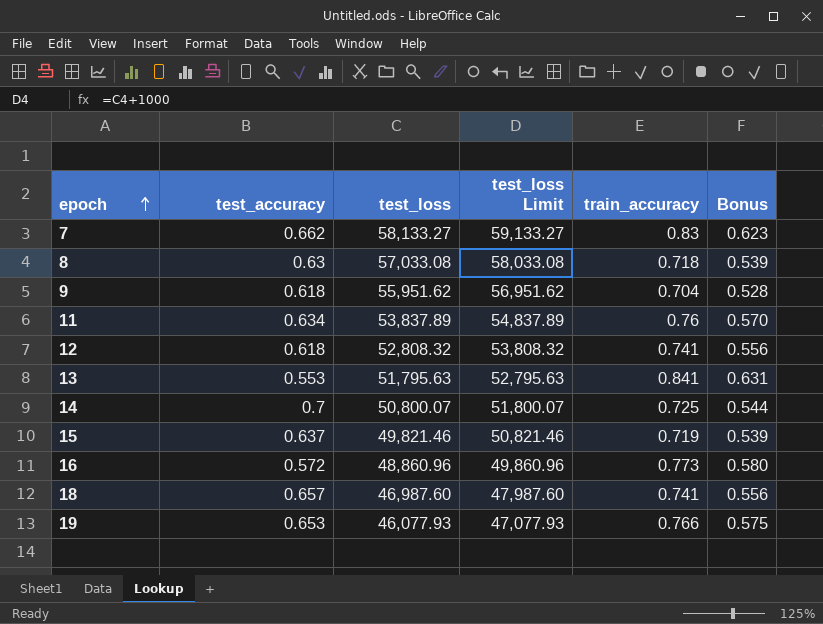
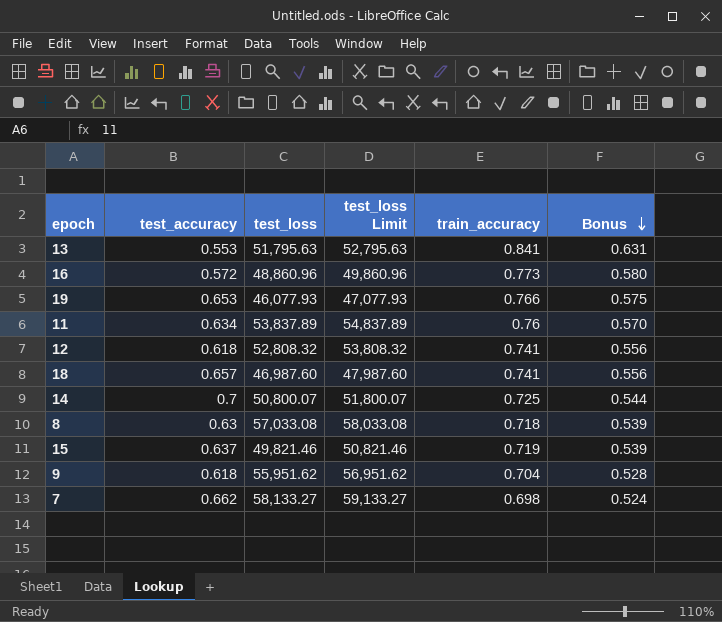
row order: epoch ascending -> Bonus descending
7 | train_accuracy: 0.83 -> 0.698
7 | Bonus: 0.623 -> 0.524

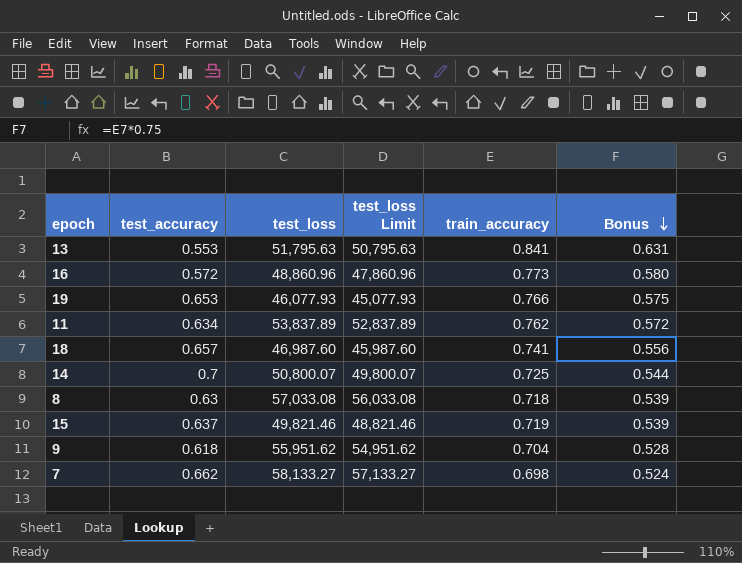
column test_loss Limit | formula: [test_loss] + 1000 -> [test_loss] - 1000
row 12: 0.618 | 52,808.32 | 53,808.32 | 0.741 | 0.556 -> none
11 | train_accuracy: 0.76 -> 0.762
11 | Bonus: 0.570 -> 0.572

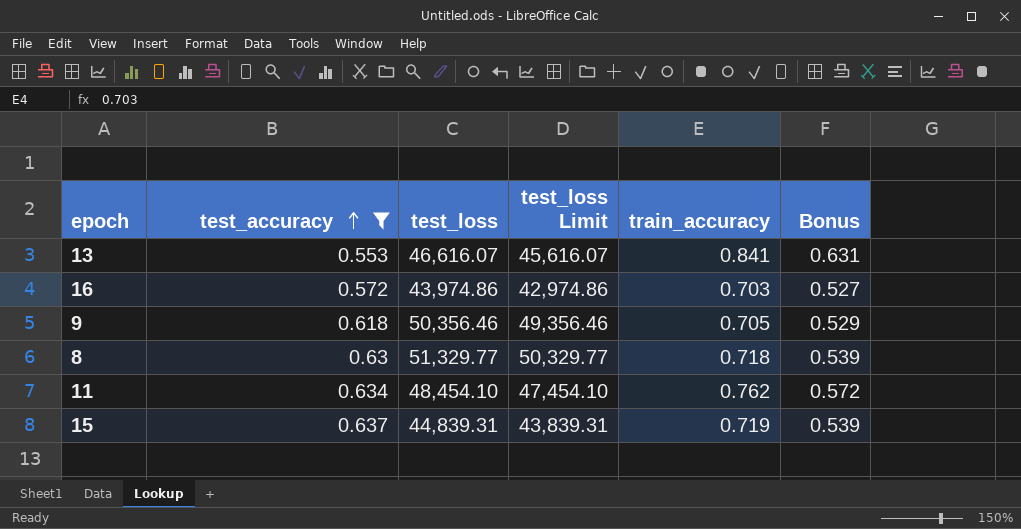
filter: none -> test_accuracy <= 0.637
row order: Bonus descending -> test_accuracy ascending
13 | test_loss: 51,795.63 -> 46,616.07
13 | test_loss Limit: 50,795.63 -> 45,616.07
16 | test_loss: 48,860.96 -> 43,974.86
16 | test_loss Limit: 47,860.96 -> 42,974.86
16 | train_accuracy: 0.773 -> 0.703
16 | Bonus: 0.580 -> 0.527
9 | test_loss: 55,951.62 -> 50,356.46
9 | test_loss Limit: 54,951.62 -> 49,356.46
9 | train_accuracy: 0.704 -> 0.705
9 | Bonus: 0.528 -> 0.529
8 | test_loss: 57,033.08 -> 51,329.77
8 | test_loss Limit: 56,033.08 -> 50,329.77
11 | test_loss: 53,837.89 -> 48,454.10
11 | test_loss Limit: 52,837.89 -> 47,454.10
15 | test_loss: 49,821.46 -> 44,839.31
15 | test_loss Limit: 48,821.46 -> 43,839.31

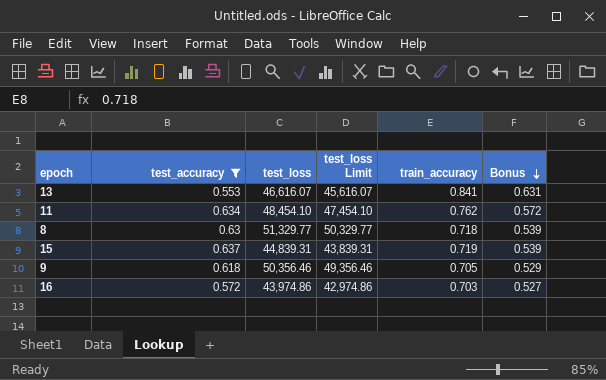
row order: test_accuracy ascending -> Bonus descending

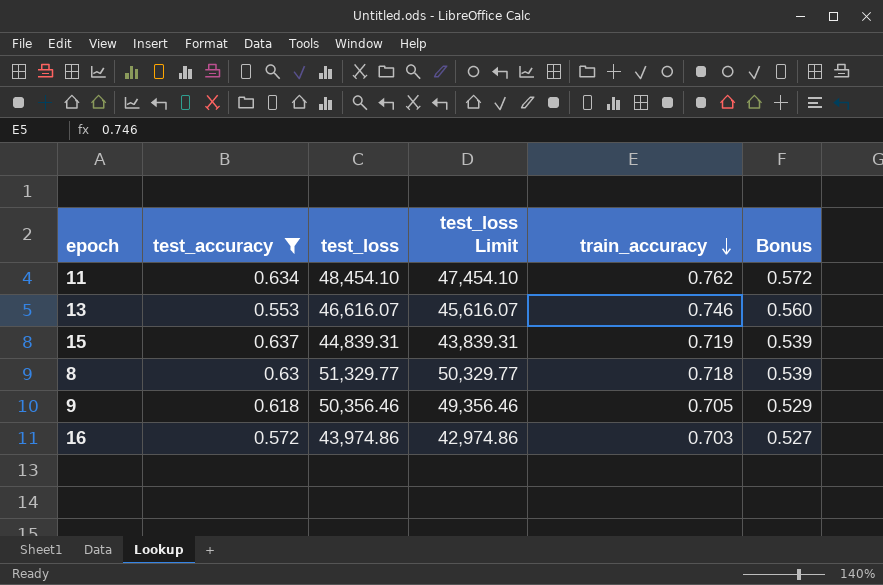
row order: Bonus descending -> train_accuracy descending
13 | train_accuracy: 0.841 -> 0.746
13 | Bonus: 0.631 -> 0.560

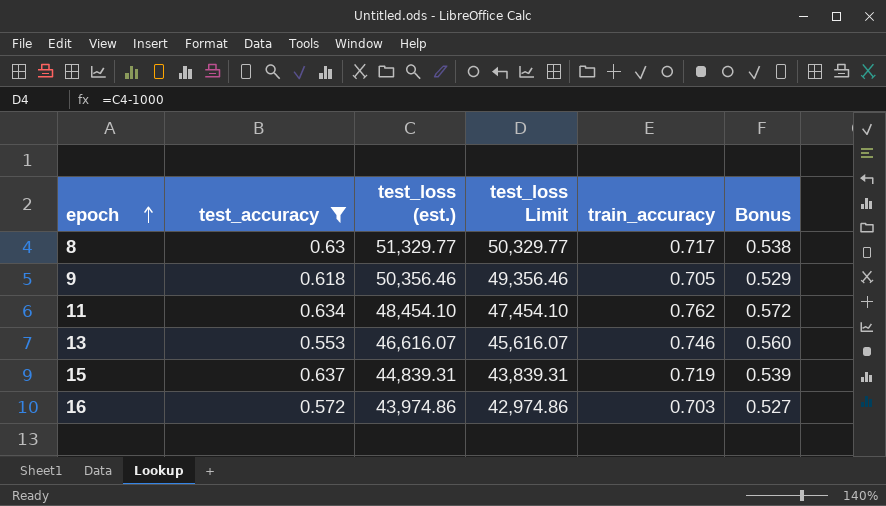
row order: train_accuracy descending -> epoch ascending
column name: test_loss -> test_loss (est.)
8 | train_accuracy: 0.718 -> 0.717
8 | Bonus: 0.539 -> 0.538

